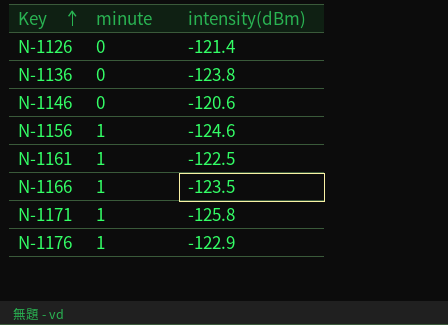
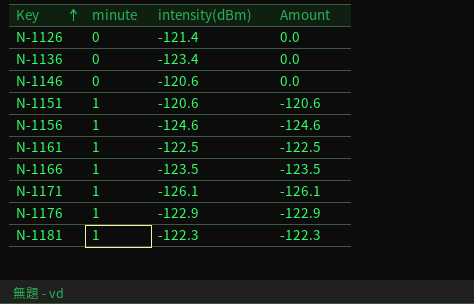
column Amount | formula: none -> [minute] * [intensity(dBm)]
N-1136 | intensity(dBm): -123.8 -> -123.4
row N-1151: none -> 1 | -120.6 | -120.6
N-1171 | intensity(dBm): -125.8 -> -126.1
row N-1181: none -> 1 | -122.3 | -122.3

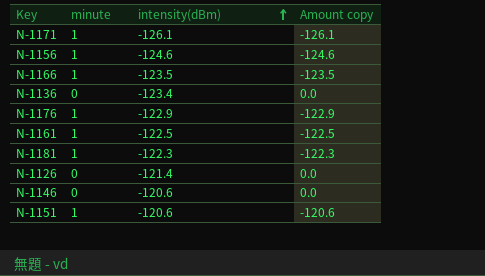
row order: Key ascending -> intensity(dBm) ascending
column name: Amount -> Amount copy

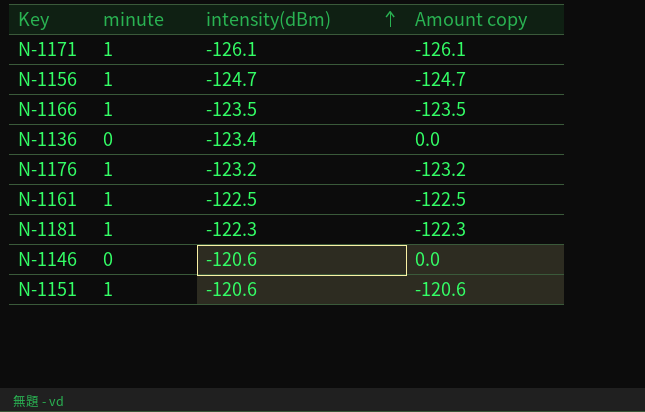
row N-1126: 0 | -121.4 | 0.0 -> none
N-1156 | intensity(dBm): -124.6 -> -124.7
N-1156 | Amount copy: -124.6 -> -124.7
N-1176 | intensity(dBm): -122.9 -> -123.2
N-1176 | Amount copy: -122.9 -> -123.2

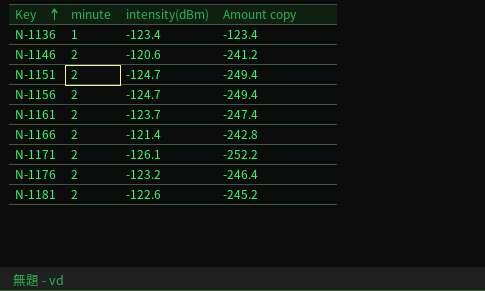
row order: intensity(dBm) ascending -> Key ascending
N-1136 | minute: 0 -> 1
N-1136 | Amount copy: 0.0 -> -123.4
N-1146 | minute: 0 -> 2
N-1146 | Amount copy: 0.0 -> -241.2
N-1151 | minute: 1 -> 2
N-1151 | intensity(dBm): -120.6 -> -124.7
N-1151 | Amount copy: -120.6 -> -249.4
N-1156 | minute: 1 -> 2
N-1156 | Amount copy: -124.7 -> -249.4
N-1161 | minute: 1 -> 2
N-1161 | intensity(dBm): -122.5 -> -123.7
N-1161 | Amount copy: -122.5 -> -247.4
N-1166 | minute: 1 -> 2
N-1166 | intensity(dBm): -123.5 -> -121.4
N-1166 | Amount copy: -123.5 -> -242.8
N-1171 | minute: 1 -> 2
N-1171 | Amount copy: -126.1 -> -252.2
N-1176 | minute: 1 -> 2
N-1176 | Amount copy: -123.2 -> -246.4
N-1181 | minute: 1 -> 2
N-1181 | intensity(dBm): -122.3 -> -122.6
N-1181 | Amount copy: -122.3 -> -245.2

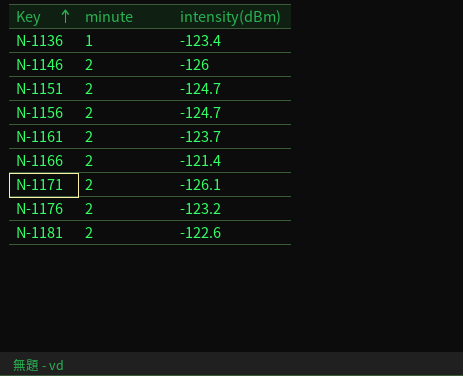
column Amount copy | formula: [minute] * [intensity(dBm)] -> none
N-1146 | intensity(dBm): -120.6 -> -126

